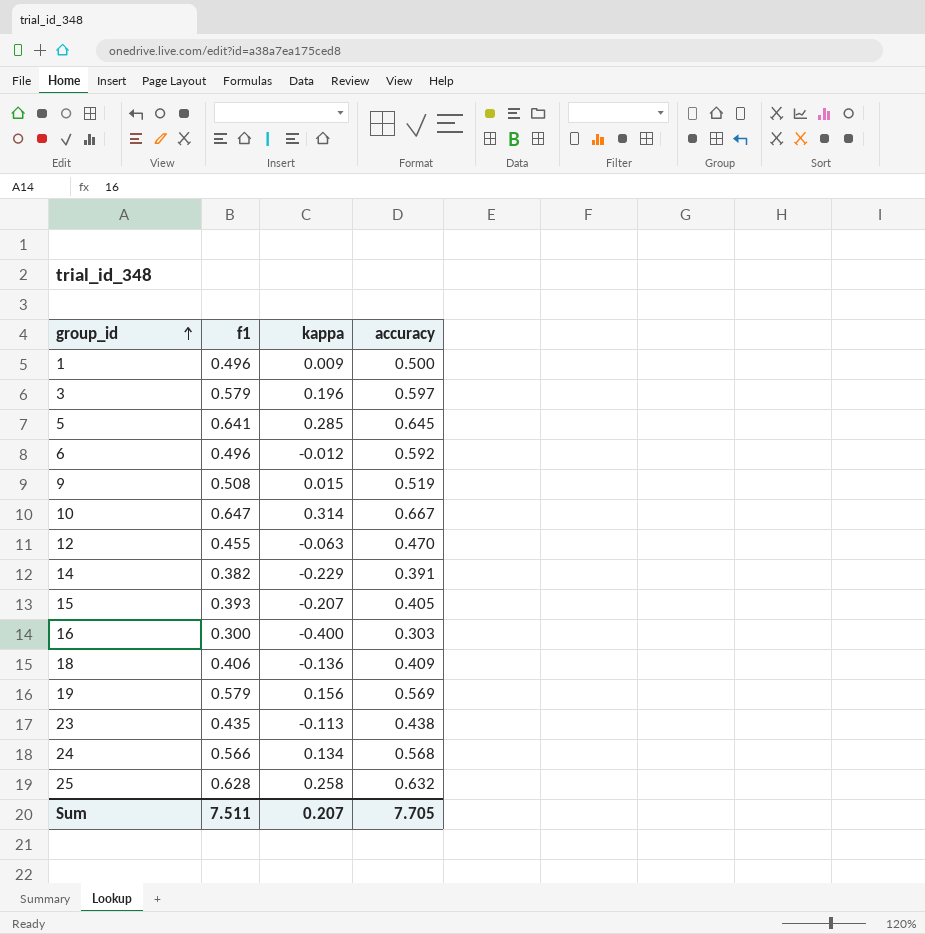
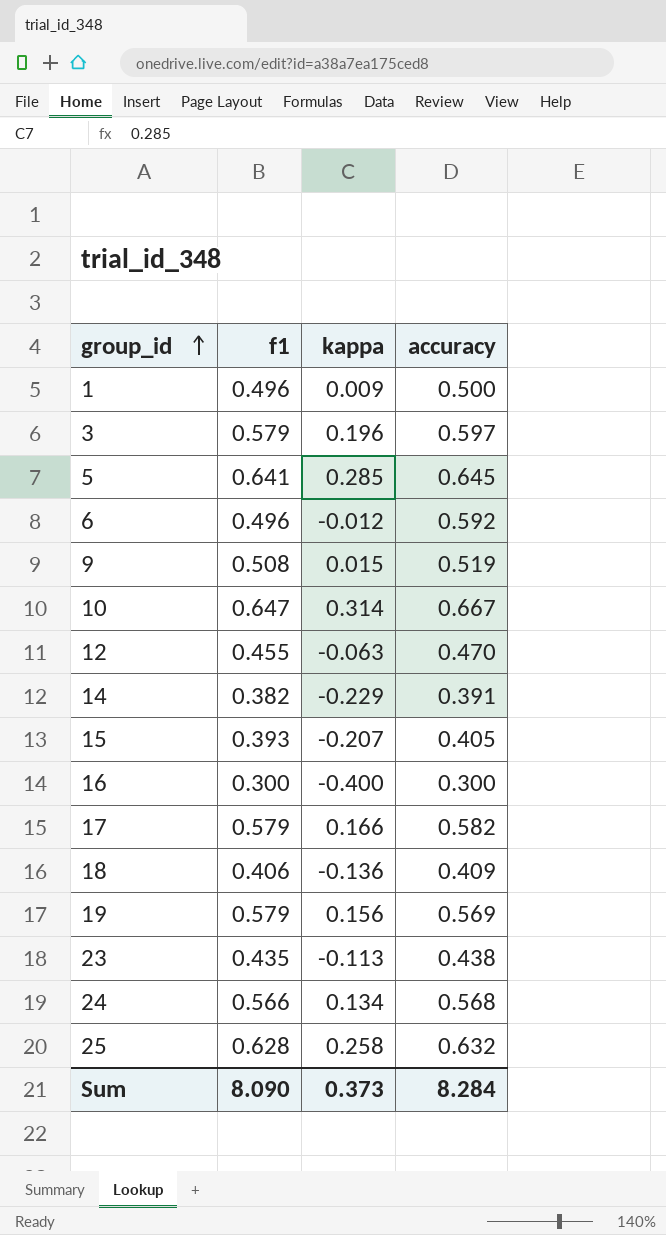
16 | accuracy: 0.303 -> 0.300
row 17: none -> 0.579 | 0.166 | 0.582
Sum | f1: 7.511 -> 8.090
Sum | kappa: 0.207 -> 0.373
Sum | accuracy: 7.705 -> 8.284

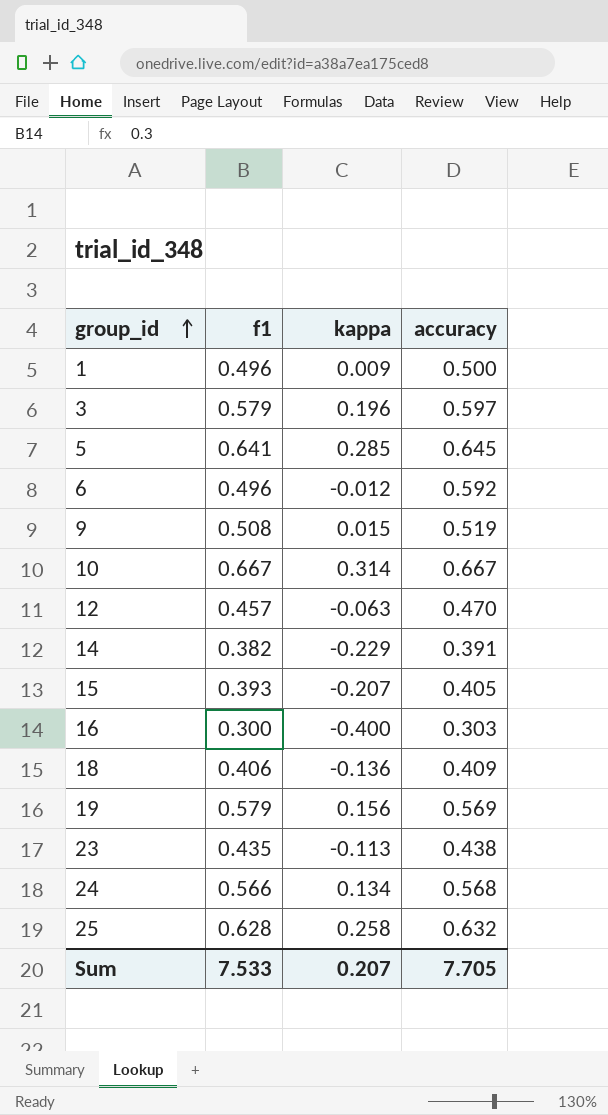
row 17: 0.579 | 0.166 | 0.582 -> none
10 | f1: 0.647 -> 0.667
12 | f1: 0.455 -> 0.457
16 | accuracy: 0.300 -> 0.303
Sum | f1: 8.090 -> 7.533
Sum | kappa: 0.373 -> 0.207
Sum | accuracy: 8.284 -> 7.705

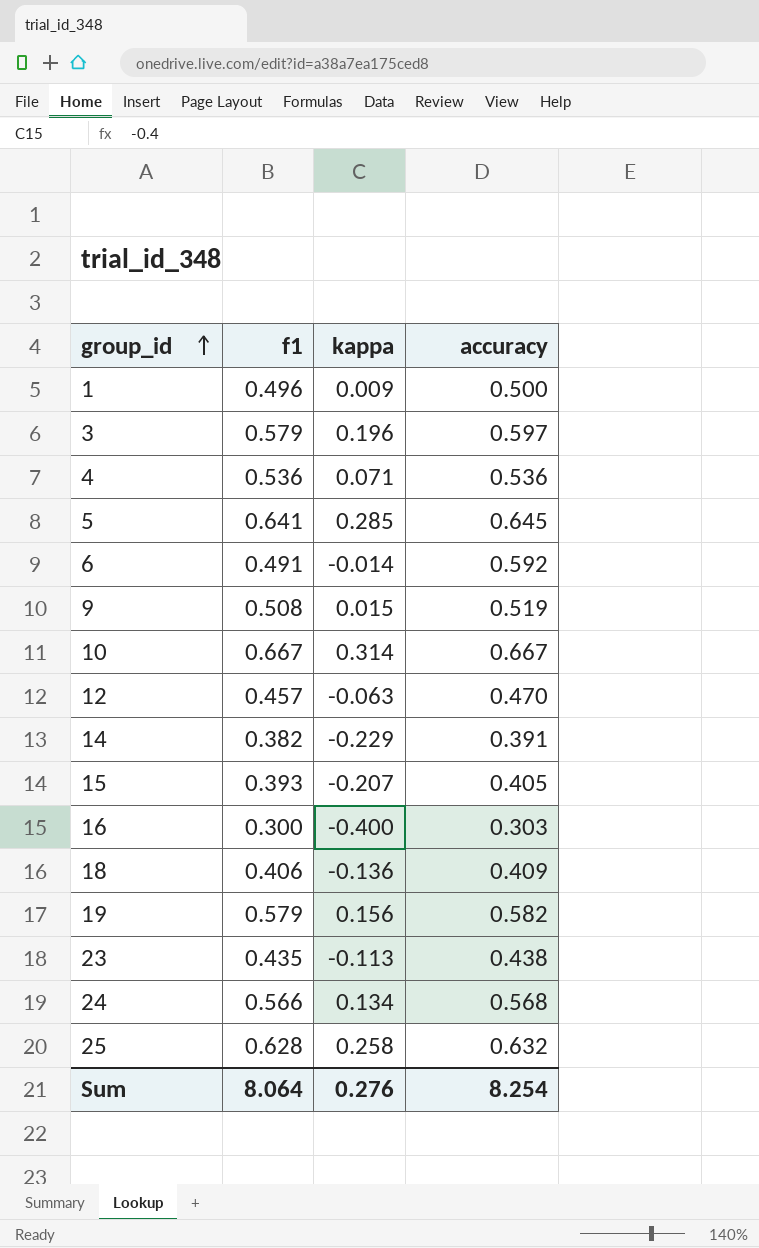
row 4: none -> 0.536 | 0.071 | 0.536
6 | f1: 0.496 -> 0.491
6 | kappa: -0.012 -> -0.014
19 | accuracy: 0.569 -> 0.582
Sum | f1: 7.533 -> 8.064
Sum | kappa: 0.207 -> 0.276
Sum | accuracy: 7.705 -> 8.254

